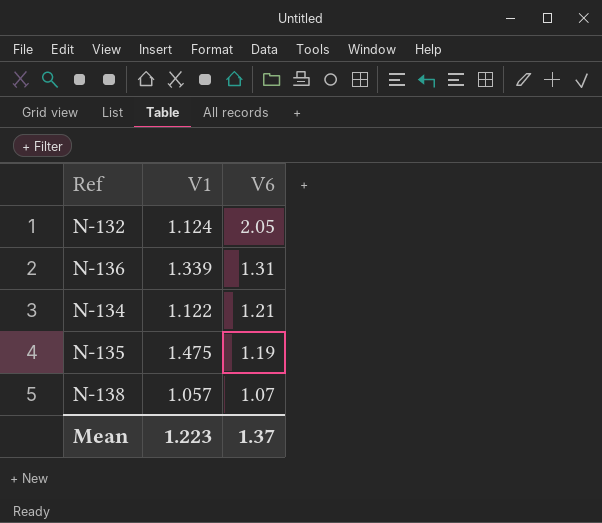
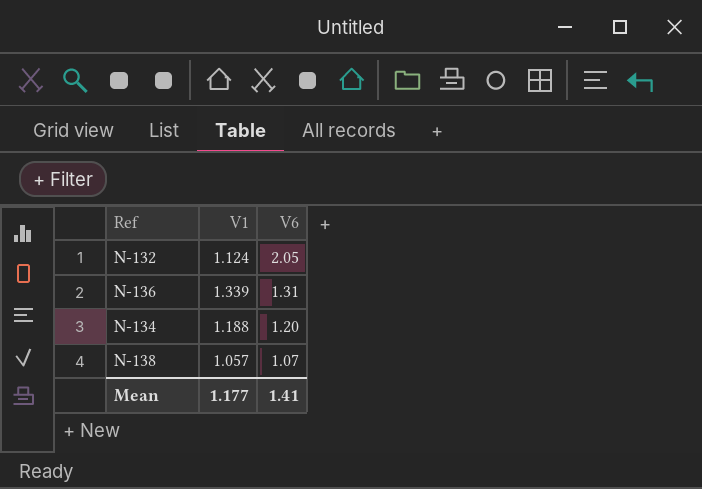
row N-135: 1.475 | 1.19 -> none
N-134 | V1: 1.122 -> 1.188
N-134 | V6: 1.21 -> 1.20
Mean | V1: 1.223 -> 1.177
Mean | V6: 1.37 -> 1.41

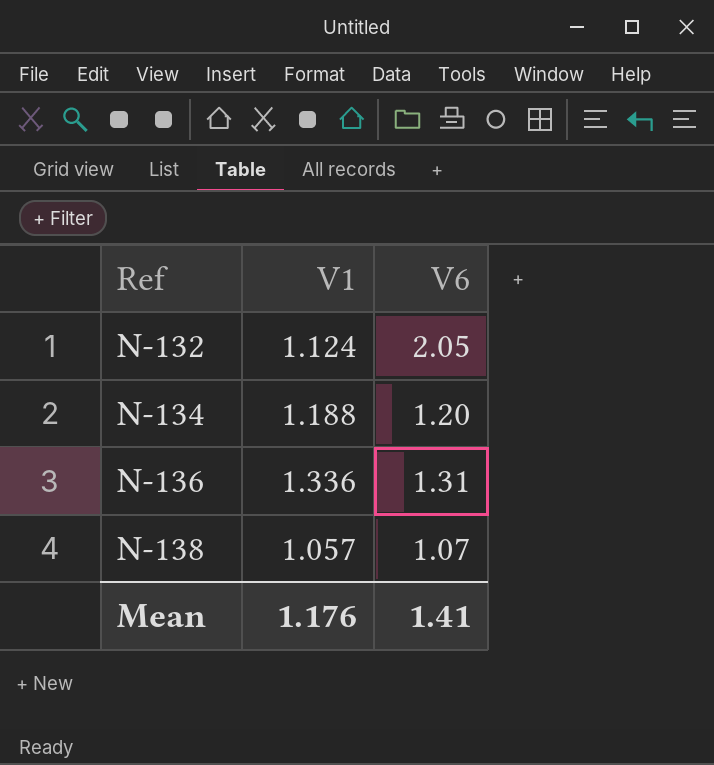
row order: V6 descending -> Ref ascending
N-136 | V1: 1.339 -> 1.336
Mean | V1: 1.177 -> 1.176

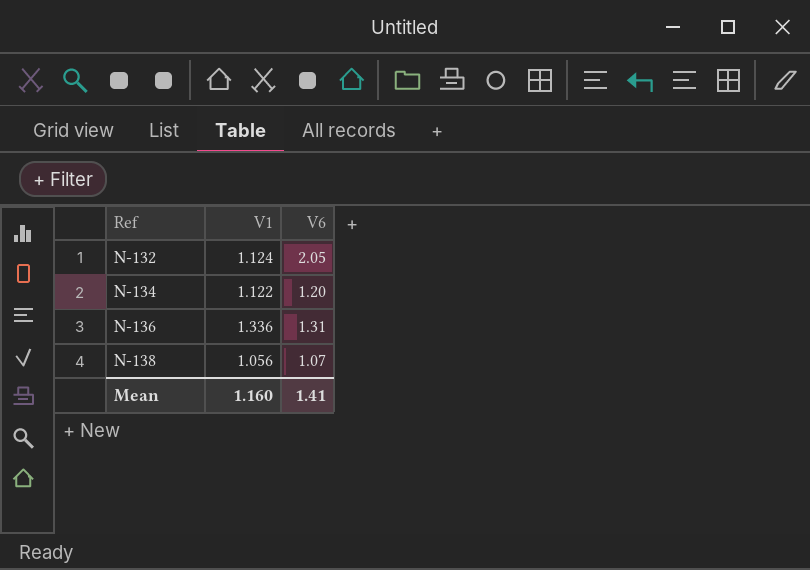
N-134 | V1: 1.188 -> 1.122
N-138 | V1: 1.057 -> 1.056
Mean | V1: 1.176 -> 1.160

